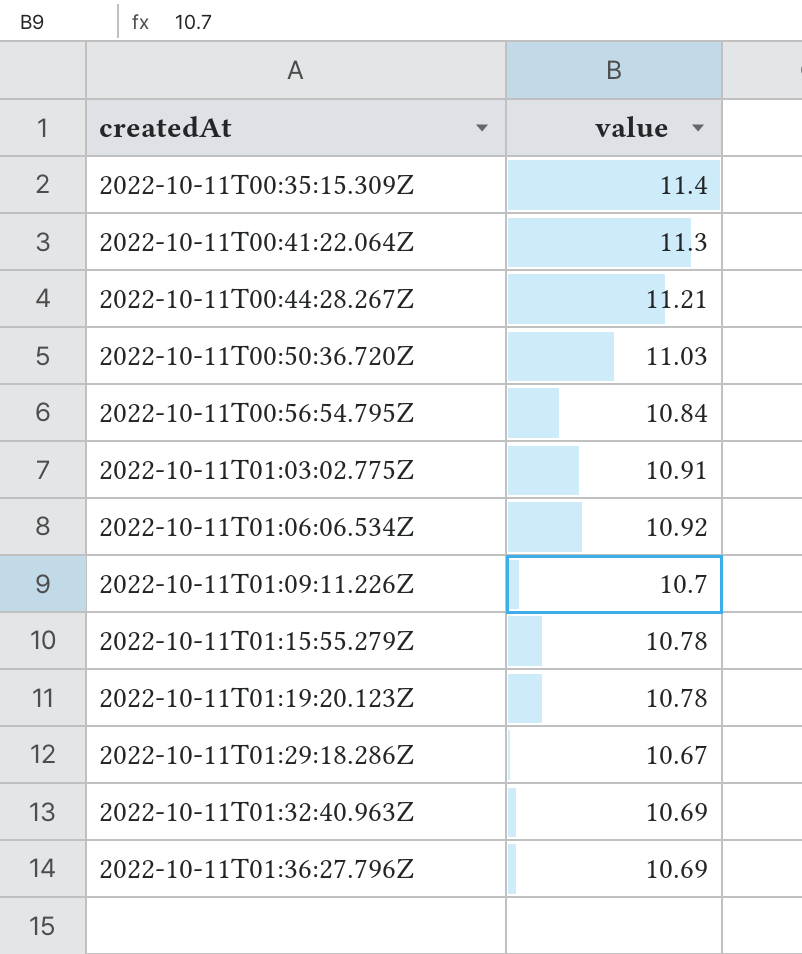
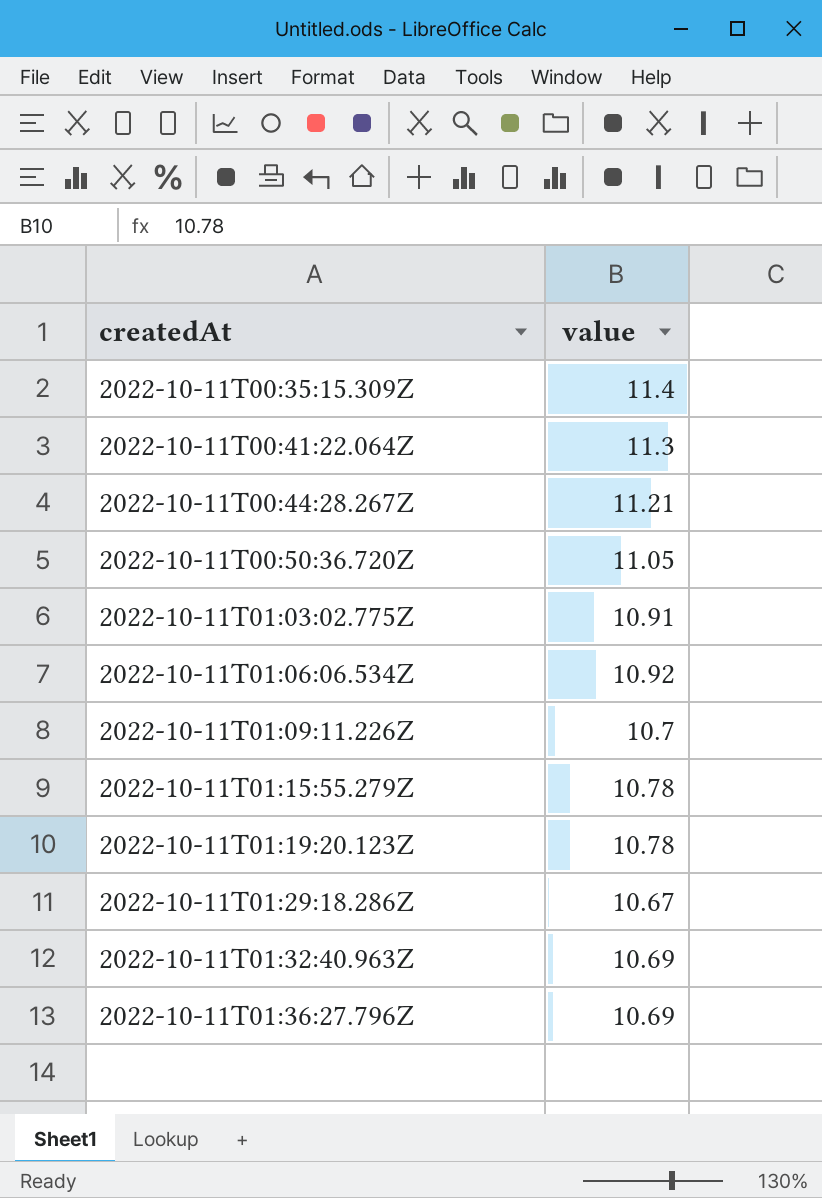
row 2022-10-11T00:56:54.795Z: 10.84 -> none
2022-10-11T00:50:36.720Z | value: 11.03 -> 11.05

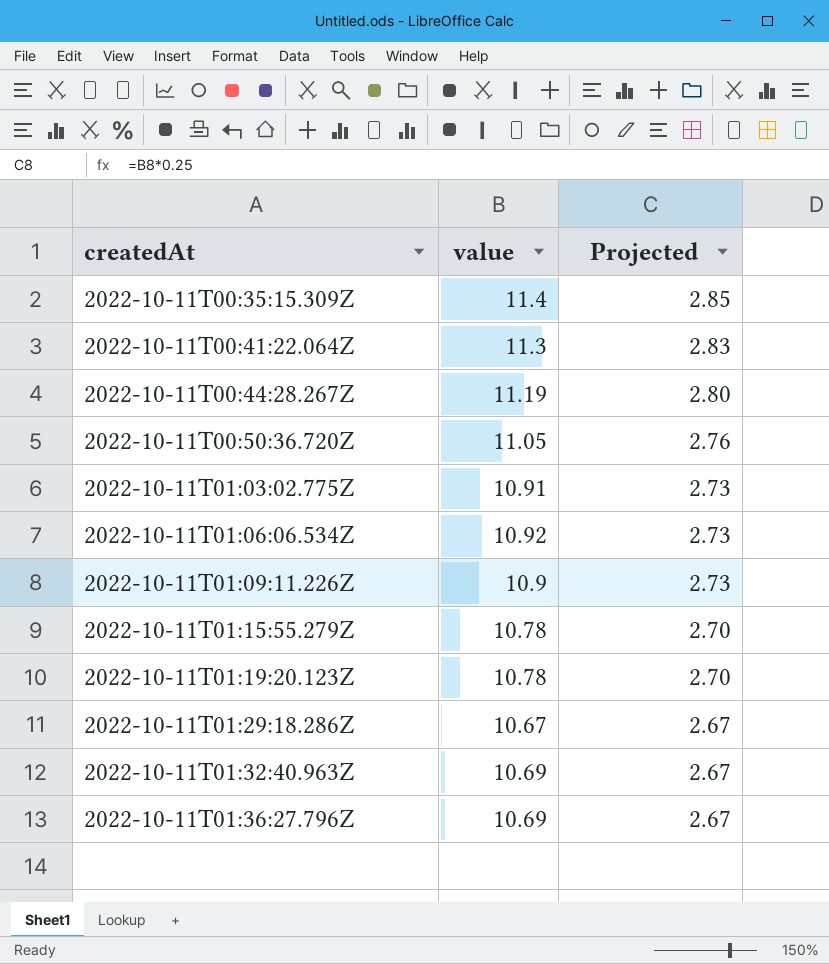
column Projected | formula: none -> [value] * 0.25
2022-10-11T00:44:28.267Z | value: 11.21 -> 11.19
2022-10-11T01:09:11.226Z | value: 10.7 -> 10.9

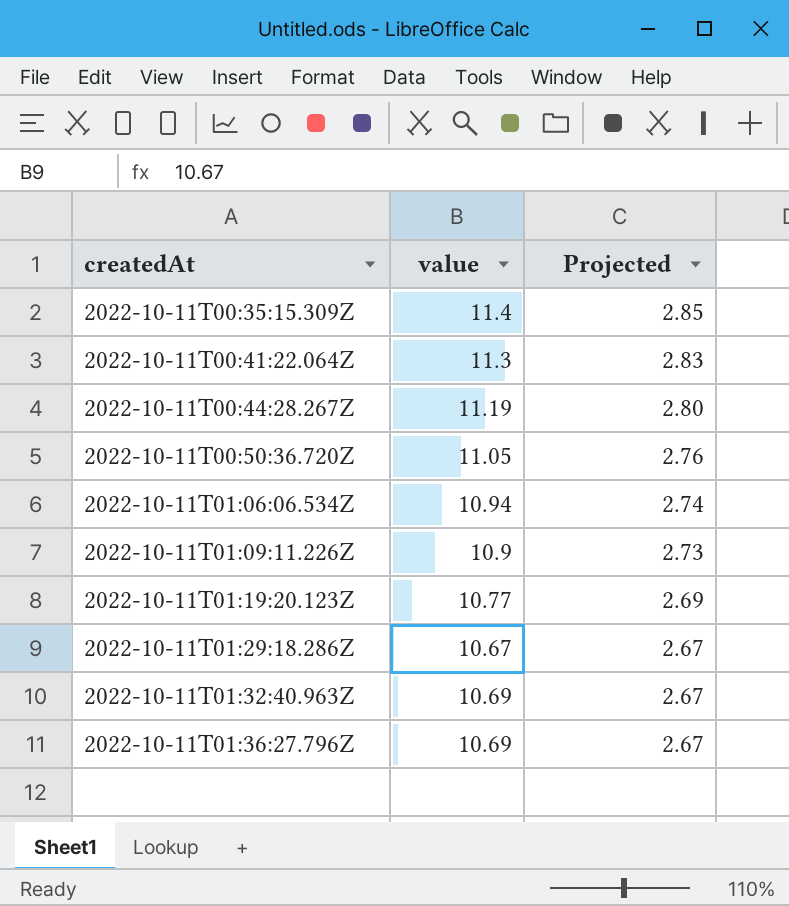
row 2022-10-11T01:03:02.775Z: 10.91 | 2.73 -> none
row 2022-10-11T01:15:55.279Z: 10.78 | 2.70 -> none
2022-10-11T01:06:06.534Z | value: 10.92 -> 10.94
2022-10-11T01:06:06.534Z | Projected: 2.73 -> 2.74
2022-10-11T01:19:20.123Z | value: 10.78 -> 10.77
2022-10-11T01:19:20.123Z | Projected: 2.70 -> 2.69

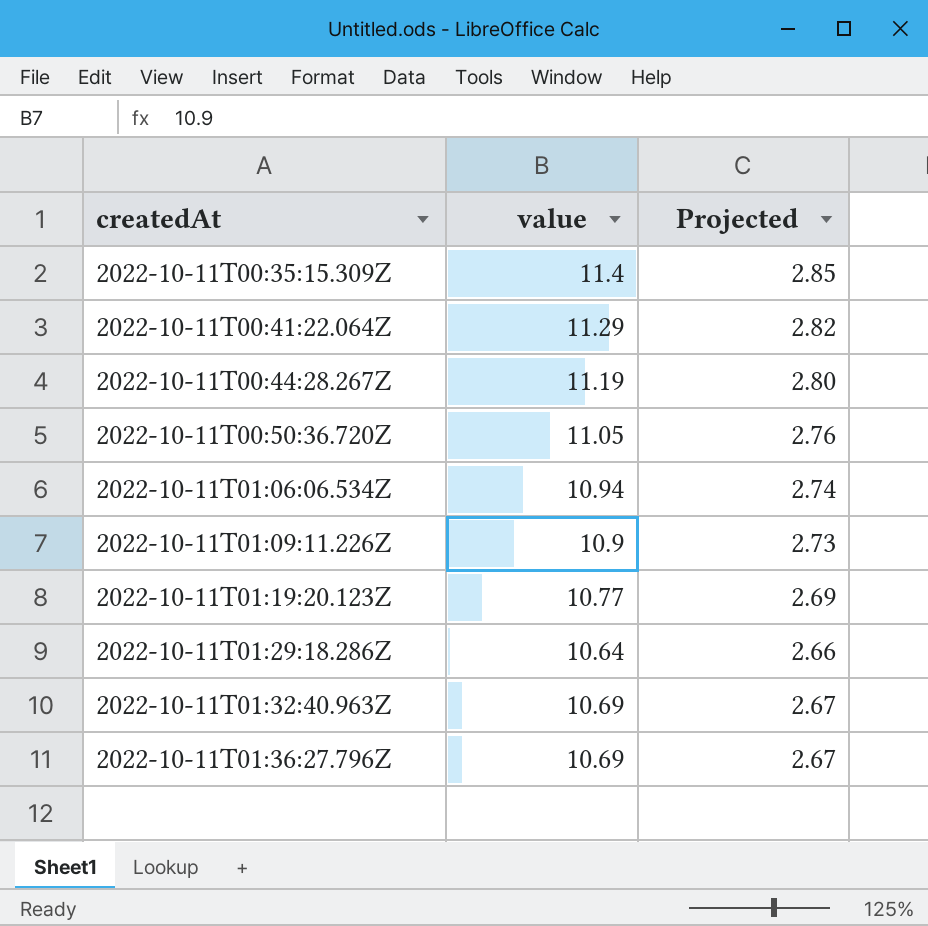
2022-10-11T00:41:22.064Z | value: 11.3 -> 11.29
2022-10-11T00:41:22.064Z | Projected: 2.83 -> 2.82
2022-10-11T01:29:18.286Z | value: 10.67 -> 10.64
2022-10-11T01:29:18.286Z | Projected: 2.67 -> 2.66

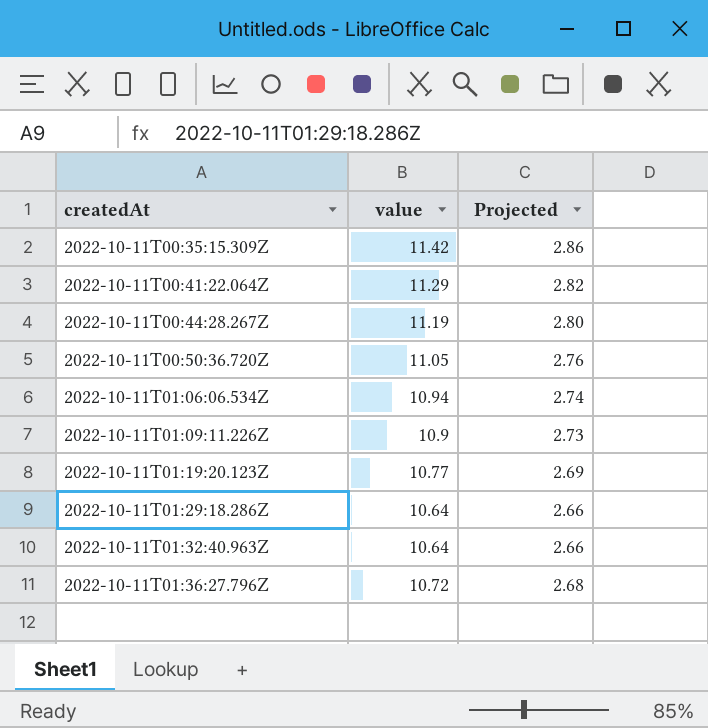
2022-10-11T00:35:15.309Z | value: 11.4 -> 11.42
2022-10-11T00:35:15.309Z | Projected: 2.85 -> 2.86
2022-10-11T01:32:40.963Z | value: 10.69 -> 10.64
2022-10-11T01:32:40.963Z | Projected: 2.67 -> 2.66
2022-10-11T01:36:27.796Z | value: 10.69 -> 10.72
2022-10-11T01:36:27.796Z | Projected: 2.67 -> 2.68

